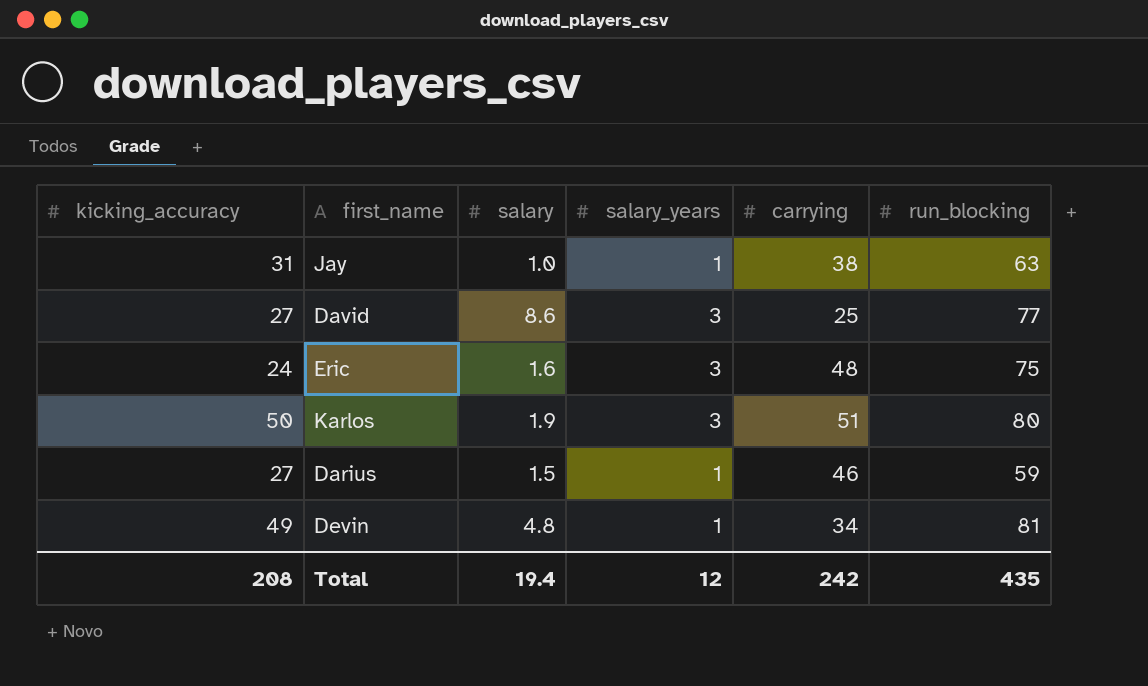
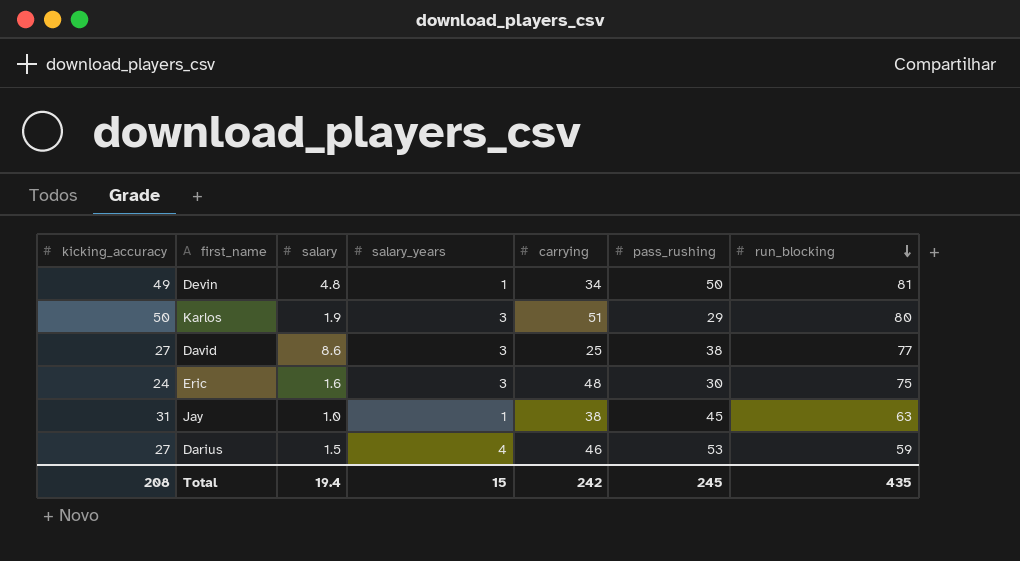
row order: none -> run_blocking descending
column pass_rushing | position: none -> 6
Darius | salary_years: 1 -> 4
Total | salary_years: 12 -> 15

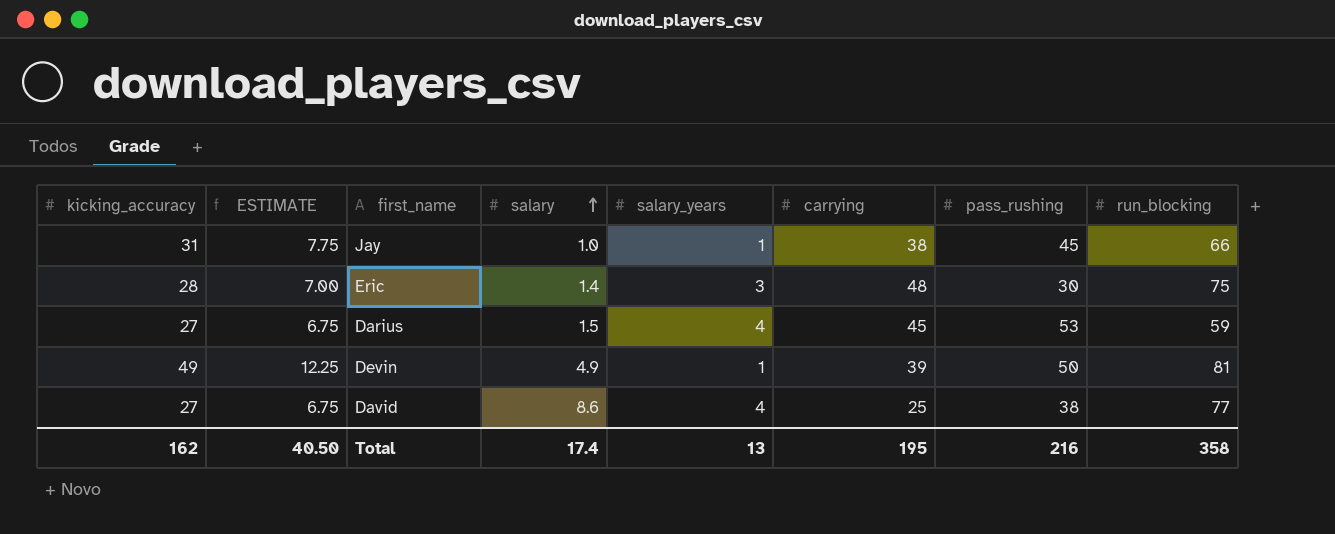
row order: run_blocking descending -> salary ascending
column ESTIMATE | formula: none -> [kicking_accuracy] * 0.25
row Karlos: 50 | 1.9 | 3 | 51 | 29 | 80 -> none
Jay | run_blocking: 63 -> 66
Eric | kicking_accuracy: 24 -> 28
Eric | salary: 1.6 -> 1.4
Darius | carrying: 46 -> 45
Devin | salary: 4.8 -> 4.9
Devin | carrying: 34 -> 39
David | salary_years: 3 -> 4
Total | kicking_accuracy: 208 -> 162
Total | salary: 19.4 -> 17.4
Total | salary_years: 15 -> 13
Total | carrying: 242 -> 195
Total | pass_rushing: 245 -> 216
Total | run_blocking: 435 -> 358

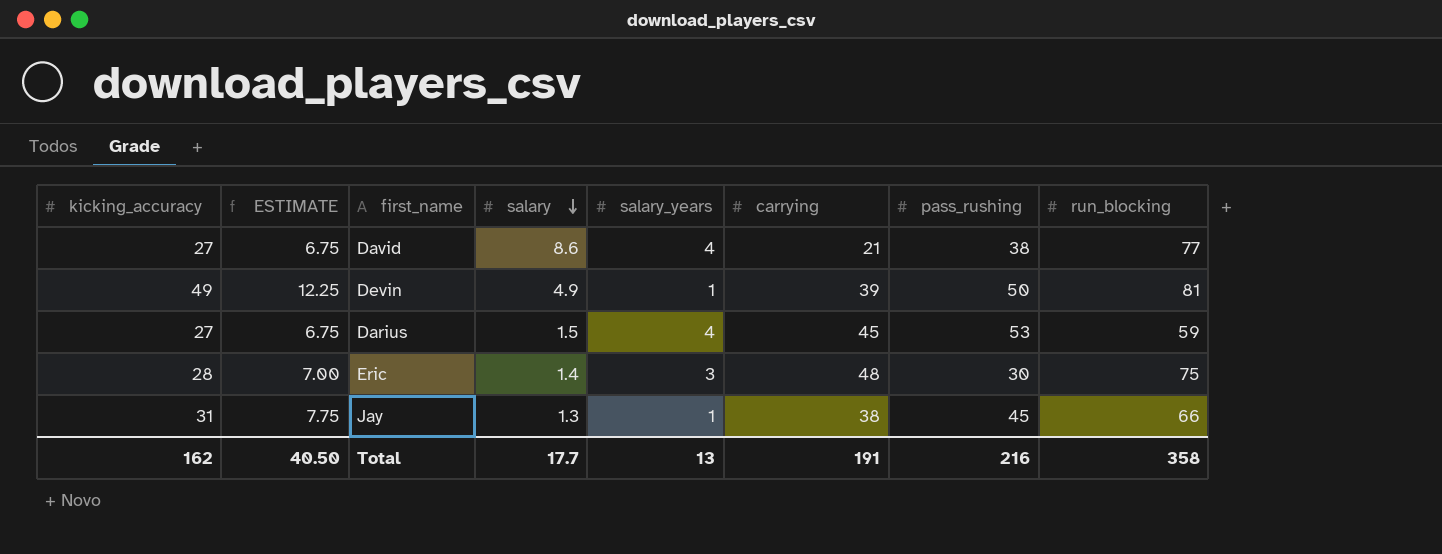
row order: salary ascending -> salary descending
David | carrying: 25 -> 21
Jay | salary: 1.0 -> 1.3
Total | salary: 17.4 -> 17.7
Total | carrying: 195 -> 191

